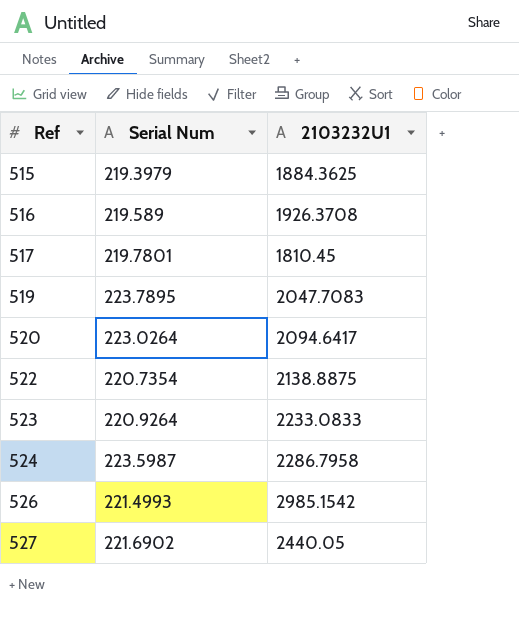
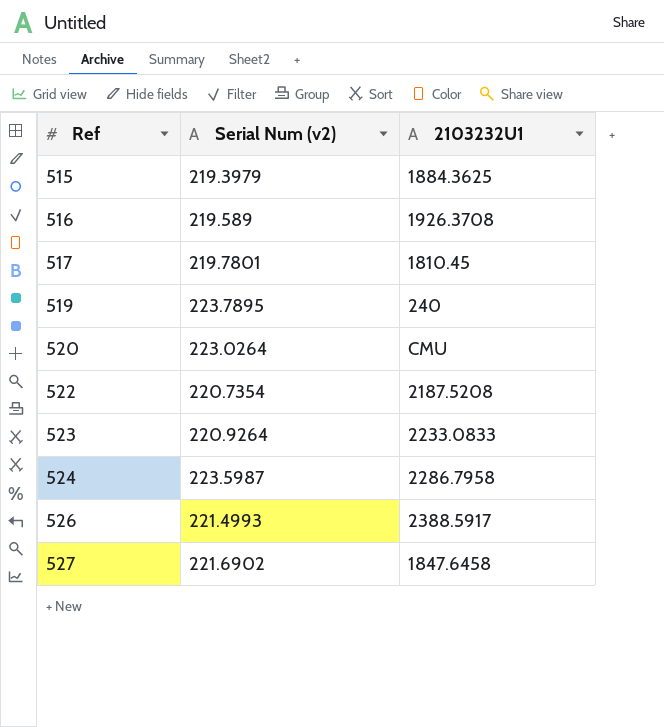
column name: Serial Num -> Serial Num (v2)
519 | 2103232U1: 2047.7083 -> 240
520 | 2103232U1: 2094.6417 -> CMU
522 | 2103232U1: 2138.8875 -> 2187.5208
526 | 2103232U1: 2985.1542 -> 2388.5917
527 | 2103232U1: 2440.05 -> 1847.6458

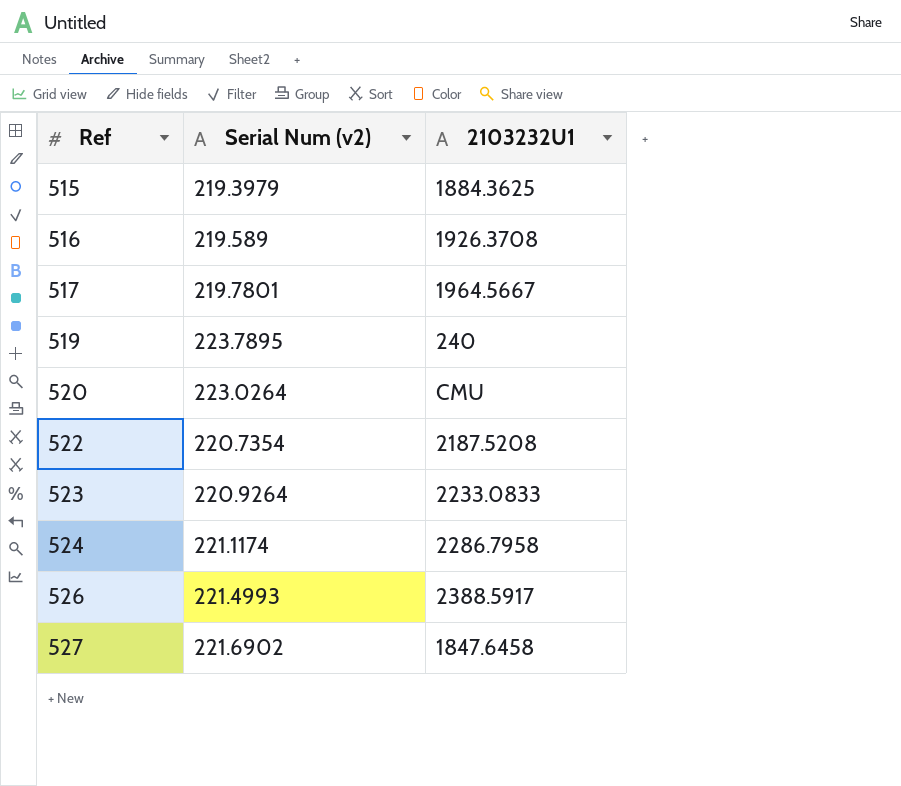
517 | 2103232U1: 1810.45 -> 1964.5667
524 | Serial Num (v2): 223.5987 -> 221.1174

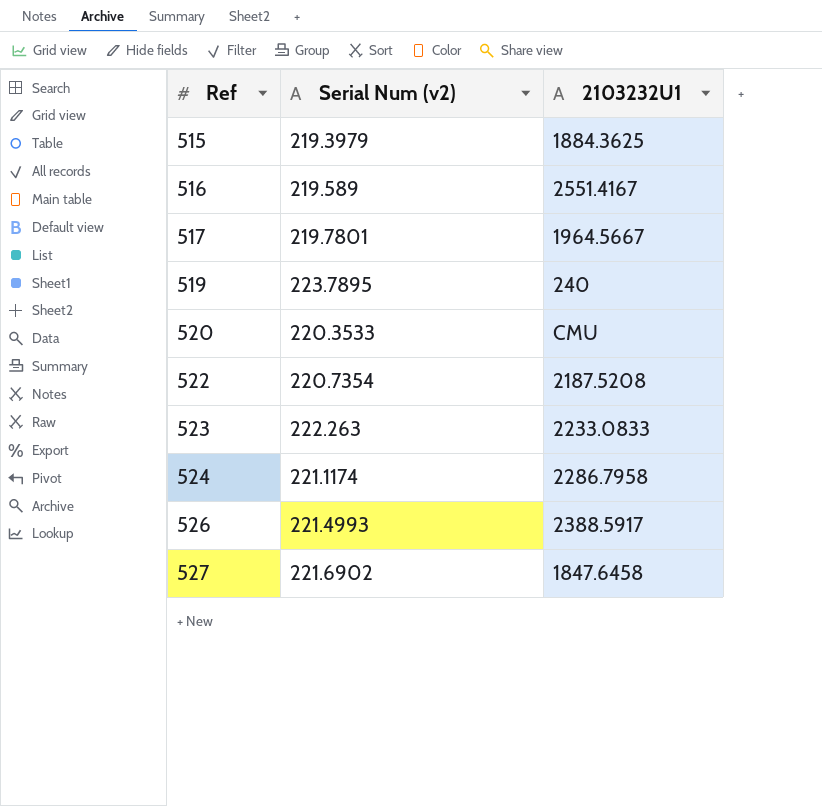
516 | 2103232U1: 1926.3708 -> 2551.4167
520 | Serial Num (v2): 223.0264 -> 220.3533
523 | Serial Num (v2): 220.9264 -> 222.263

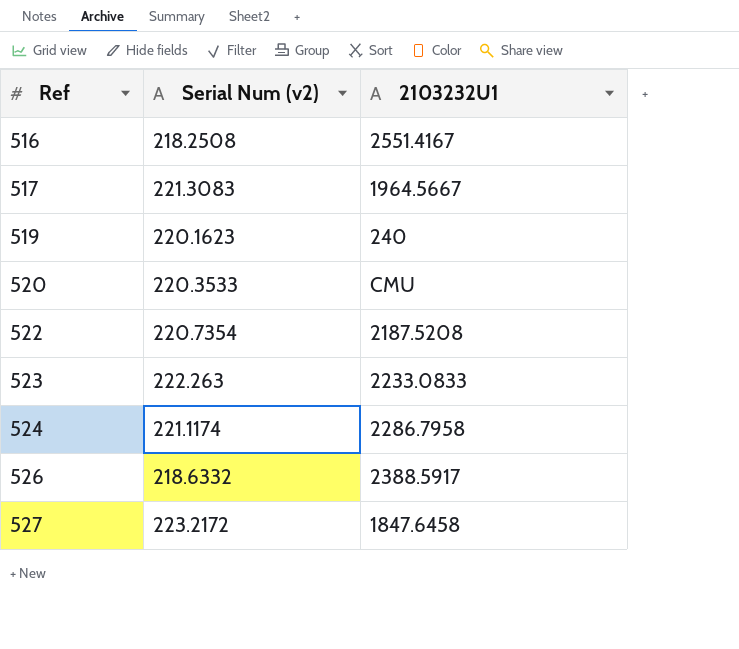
row 515: 219.3979 | 1884.3625 -> none
516 | Serial Num (v2): 219.589 -> 218.2508
517 | Serial Num (v2): 219.7801 -> 221.3083
519 | Serial Num (v2): 223.7895 -> 220.1623
526 | Serial Num (v2): 221.4993 -> 218.6332
527 | Serial Num (v2): 221.6902 -> 223.2172

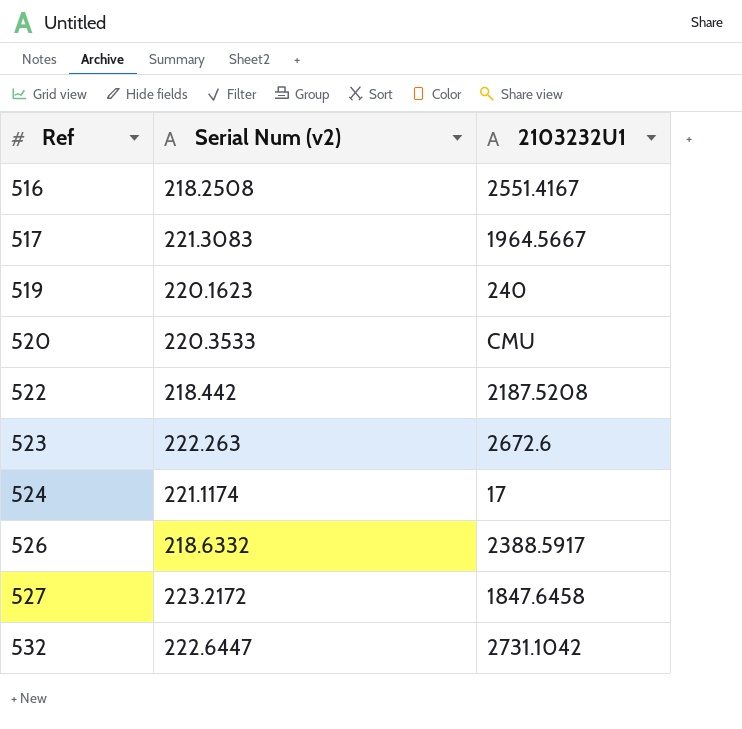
522 | Serial Num (v2): 220.7354 -> 218.442
523 | 2103232U1: 2233.0833 -> 2672.6
524 | 2103232U1: 2286.7958 -> 17
row 532: none -> 222.6447 | 2731.1042

